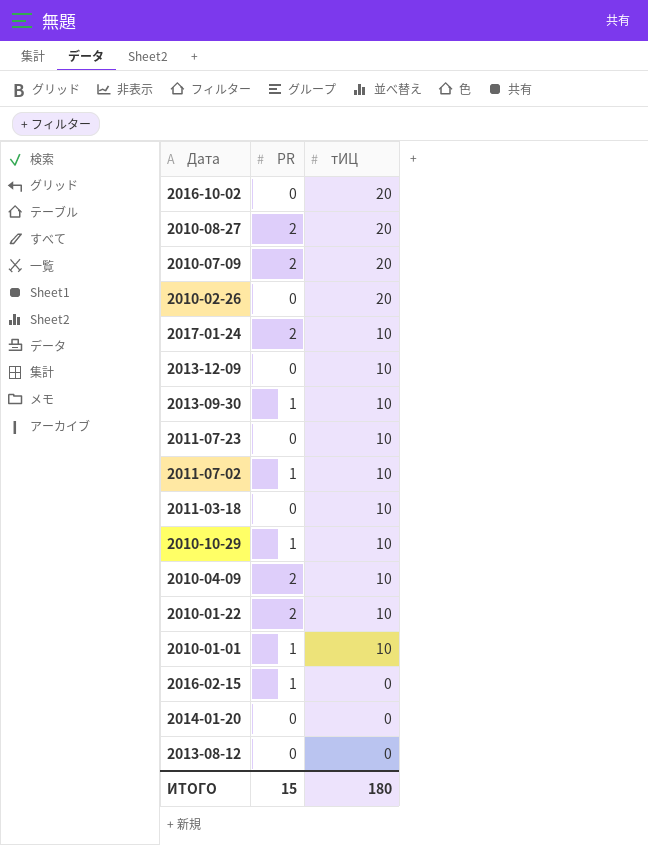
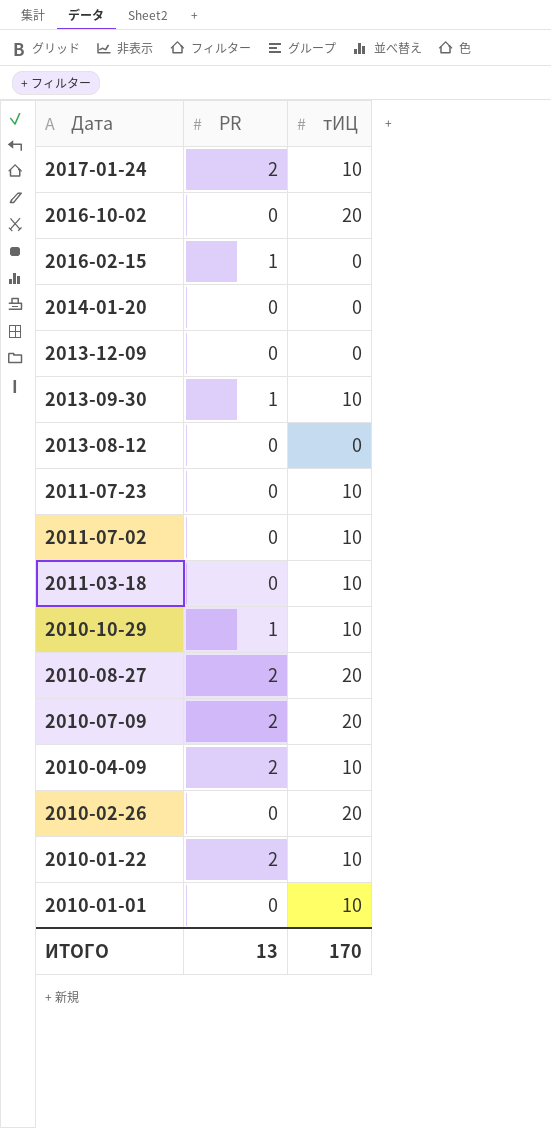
row order: тИЦ descending -> Дата descending
2013-12-09 | тИЦ: 10 -> 0
2011-07-02 | PR: 1 -> 0
2010-01-01 | PR: 1 -> 0
ИТОГО | PR: 15 -> 13
ИТОГО | тИЦ: 180 -> 170

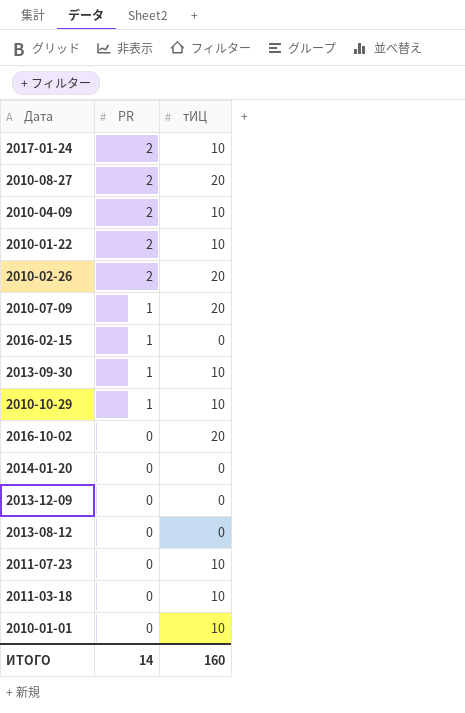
row order: Дата descending -> PR descending
row 2011-07-02: 0 | 10 -> none
2010-02-26 | PR: 0 -> 2
2010-07-09 | PR: 2 -> 1
ИТОГО | PR: 13 -> 14
ИТОГО | тИЦ: 170 -> 160

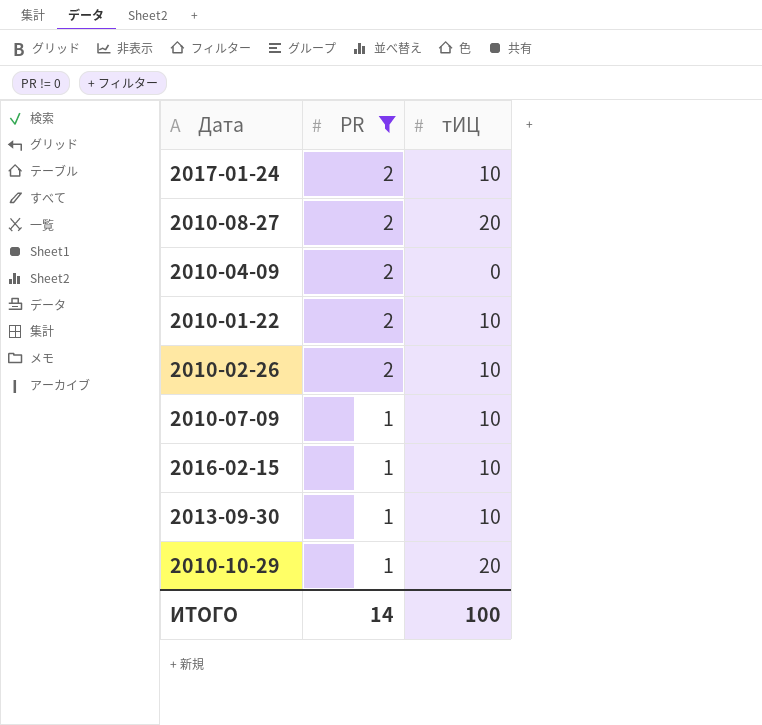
filter: none -> PR != 0
2010-04-09 | тИЦ: 10 -> 0
2010-02-26 | тИЦ: 20 -> 10
2010-07-09 | тИЦ: 20 -> 10
2016-02-15 | тИЦ: 0 -> 10
2010-10-29 | тИЦ: 10 -> 20
ИТОГО | тИЦ: 160 -> 100

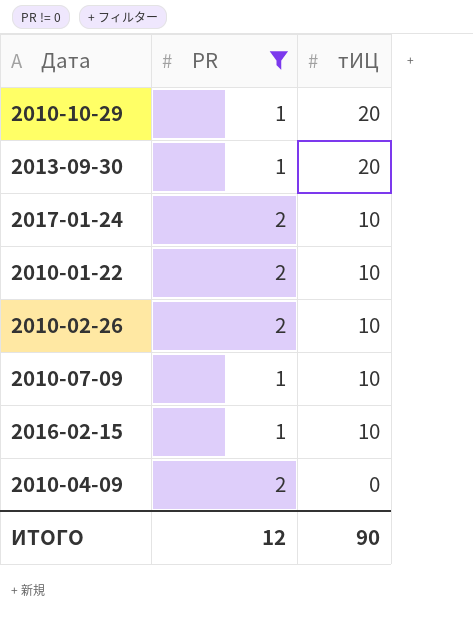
row order: PR descending -> тИЦ descending
row 2010-08-27: 2 | 20 -> none
2013-09-30 | тИЦ: 10 -> 20
ИТОГО | PR: 14 -> 12
ИТОГО | тИЦ: 100 -> 90

